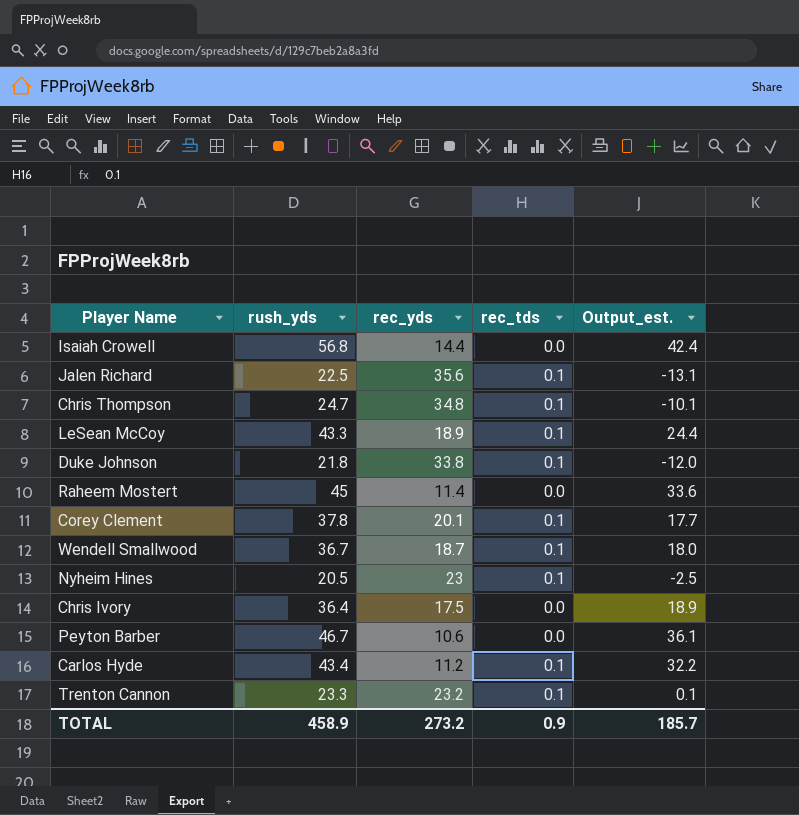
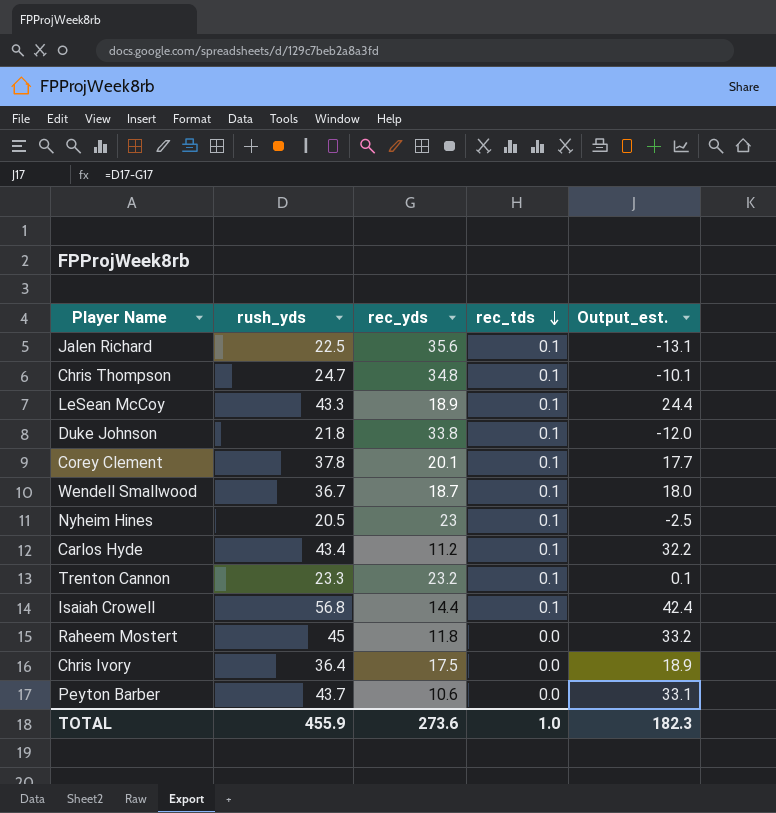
row order: none -> rec_tds descending
Isaiah Crowell | rec_tds: 0.0 -> 0.1
Raheem Mostert | rec_yds: 11.4 -> 11.8
Raheem Mostert | Output_est.: 33.6 -> 33.2
Peyton Barber | rush_yds: 46.7 -> 43.7
Peyton Barber | Output_est.: 36.1 -> 33.1
TOTAL | rush_yds: 458.9 -> 455.9
TOTAL | rec_yds: 273.2 -> 273.6
TOTAL | rec_tds: 0.9 -> 1.0
TOTAL | Output_est.: 185.7 -> 182.3

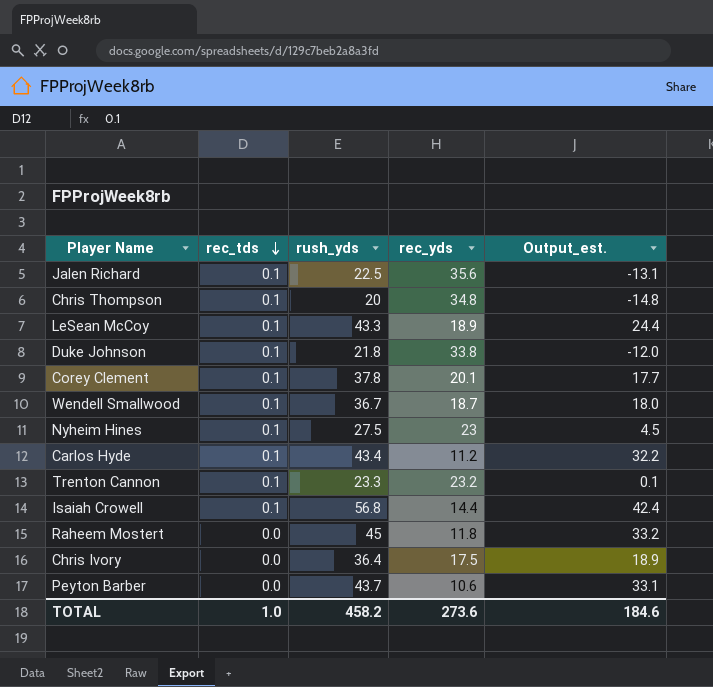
column rec_tds | position: 4 -> 2
Chris Thompson | rush_yds: 24.7 -> 20
Chris Thompson | Output_est.: -10.1 -> -14.8
Nyheim Hines | rush_yds: 20.5 -> 27.5
Nyheim Hines | Output_est.: -2.5 -> 4.5
TOTAL | rush_yds: 455.9 -> 458.2
TOTAL | Output_est.: 182.3 -> 184.6

